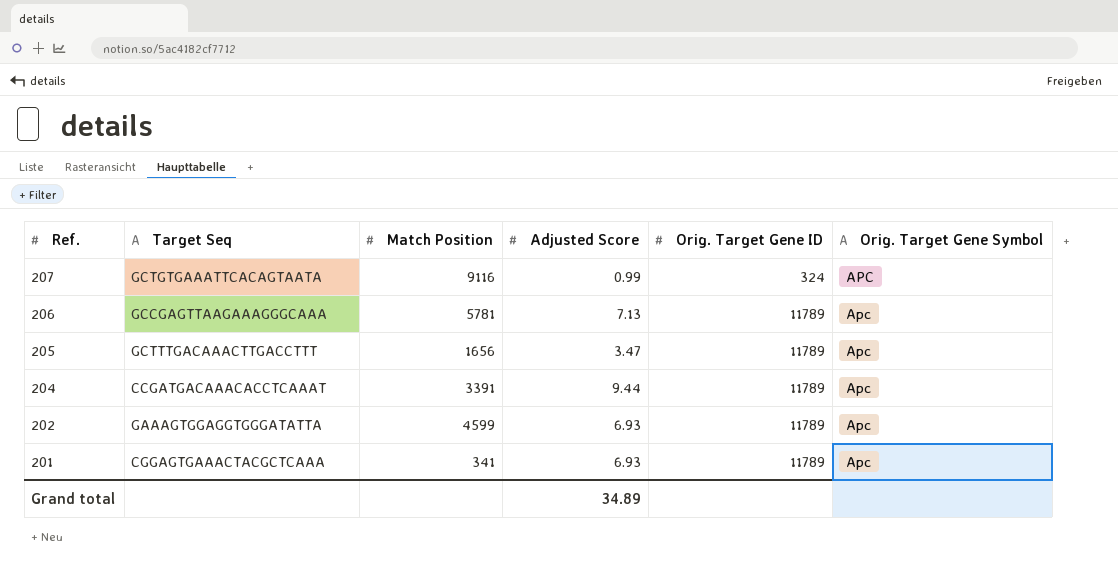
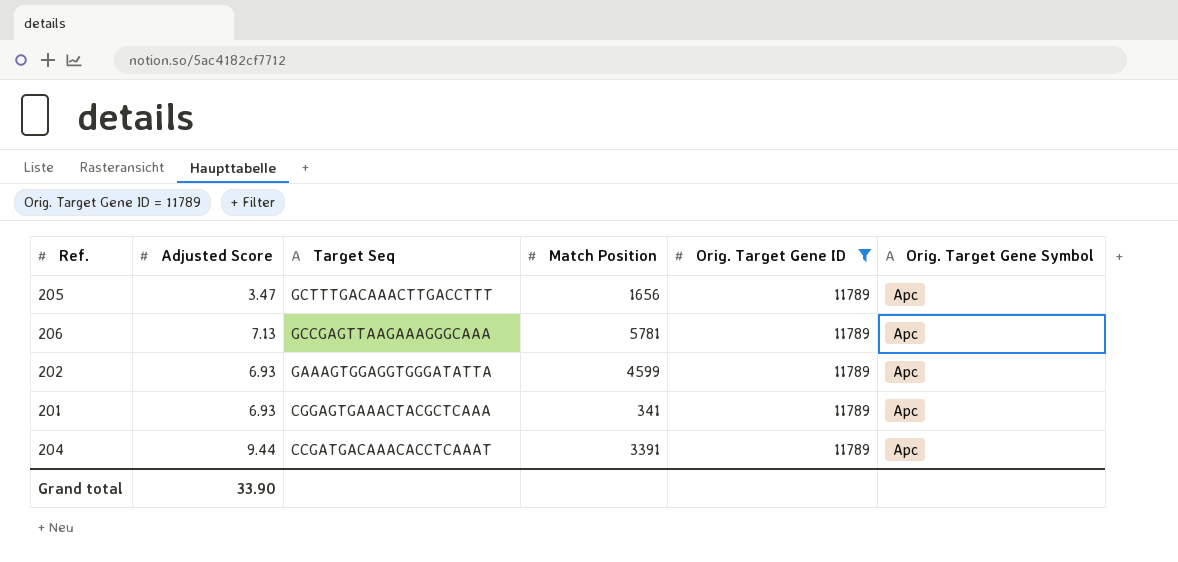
filter: none -> Orig. Target Gene ID = 11789
row order: Ref. descending -> Target Seq descending
column Adjusted Score | position: 4 -> 2
Grand total | Adjusted Score: 34.89 -> 33.90

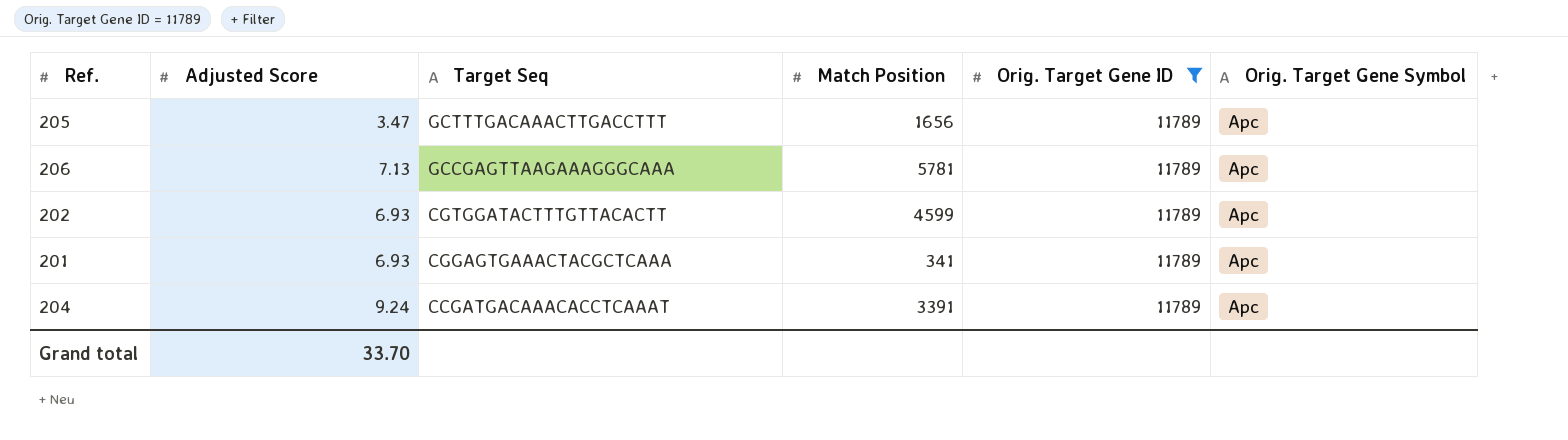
202 | Target Seq: GAAAGTGGAGGTGGGATATTA -> CGTGGATACTTTGTTACACTT
204 | Adjusted Score: 9.44 -> 9.24
Grand total | Adjusted Score: 33.90 -> 33.70

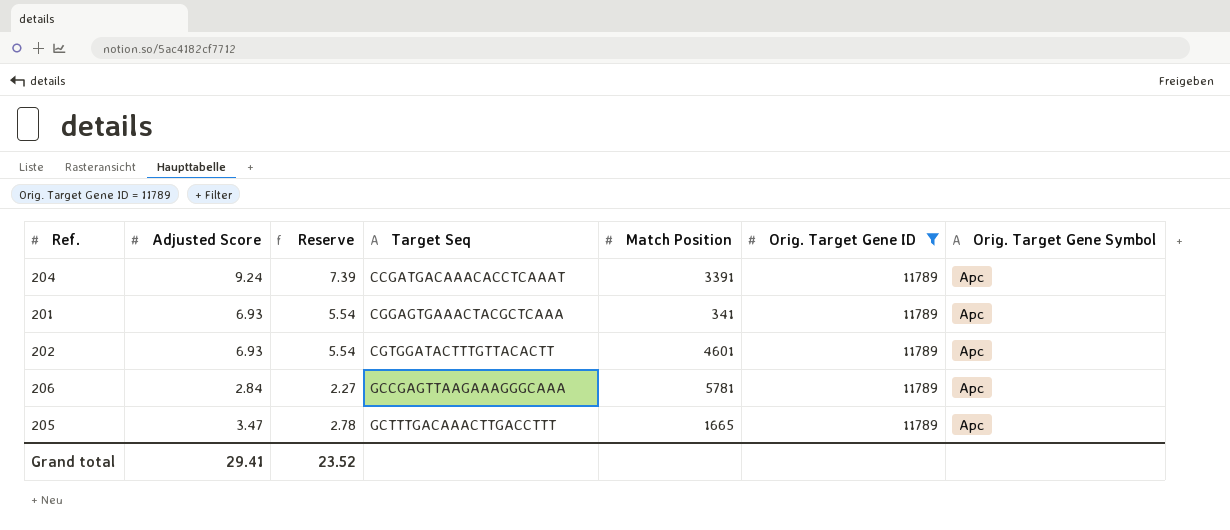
row order: Target Seq descending -> Target Seq ascending
column Reserve | formula: none -> [Adjusted Score] * 0.8
202 | Match Position: 4599 -> 4601
206 | Adjusted Score: 7.13 -> 2.84
205 | Match Position: 1656 -> 1665
Grand total | Adjusted Score: 33.70 -> 29.41

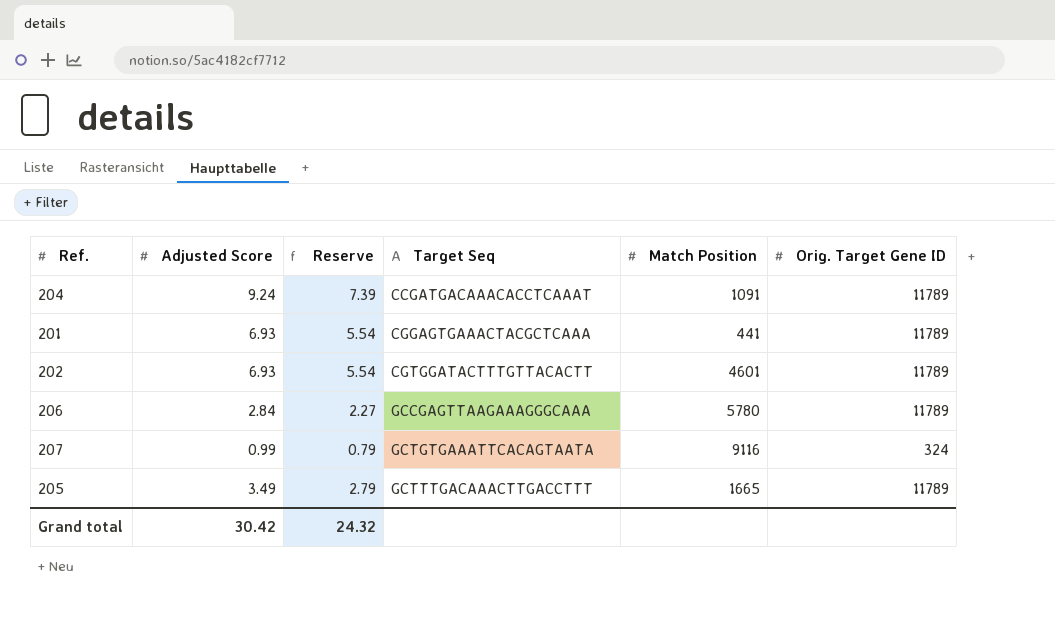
filter: Orig. Target Gene ID = 11789 -> none
column Orig. Target Gene Symbol | position: 7 -> none
204 | Match Position: 3391 -> 1091
201 | Match Position: 341 -> 441
206 | Match Position: 5781 -> 5780
205 | Adjusted Score: 3.47 -> 3.49
205 | Reserve: 2.78 -> 2.79
Grand total | Adjusted Score: 29.41 -> 30.42
Grand total | Reserve: 23.52 -> 24.32

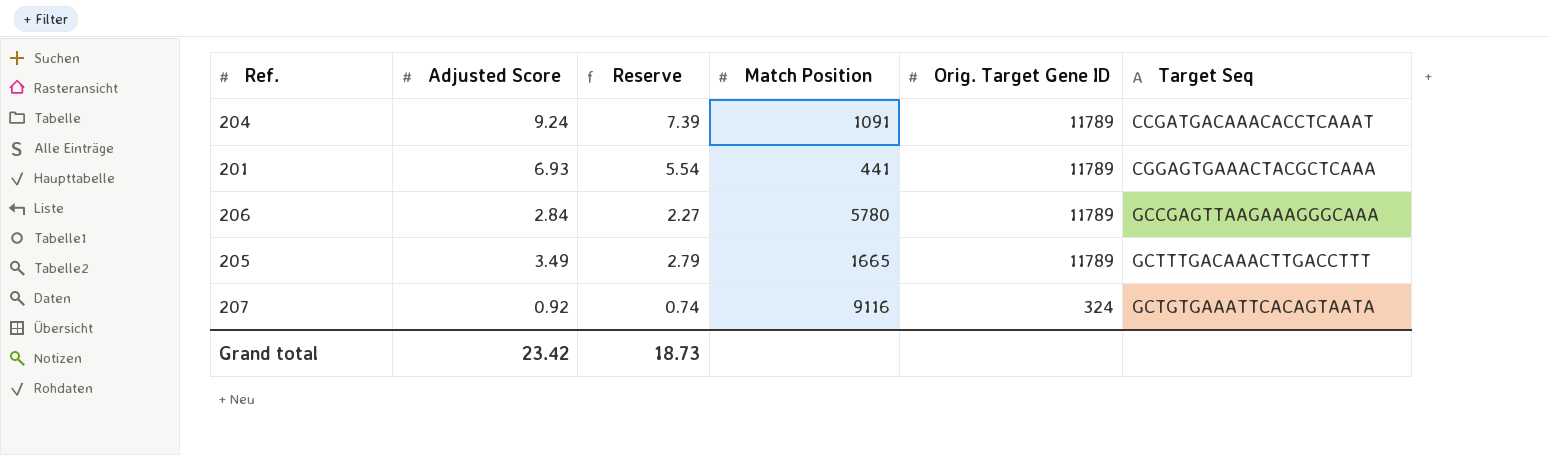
row order: Target Seq ascending -> Orig. Target Gene ID descending
column Target Seq | position: 4 -> 6
row 202: 6.93 | 5.54 | CGTGGATACTTTGTTACACTT | 4601 | 11789 -> none
207 | Adjusted Score: 0.99 -> 0.92
207 | Reserve: 0.79 -> 0.74
Grand total | Adjusted Score: 30.42 -> 23.42
Grand total | Reserve: 24.32 -> 18.73

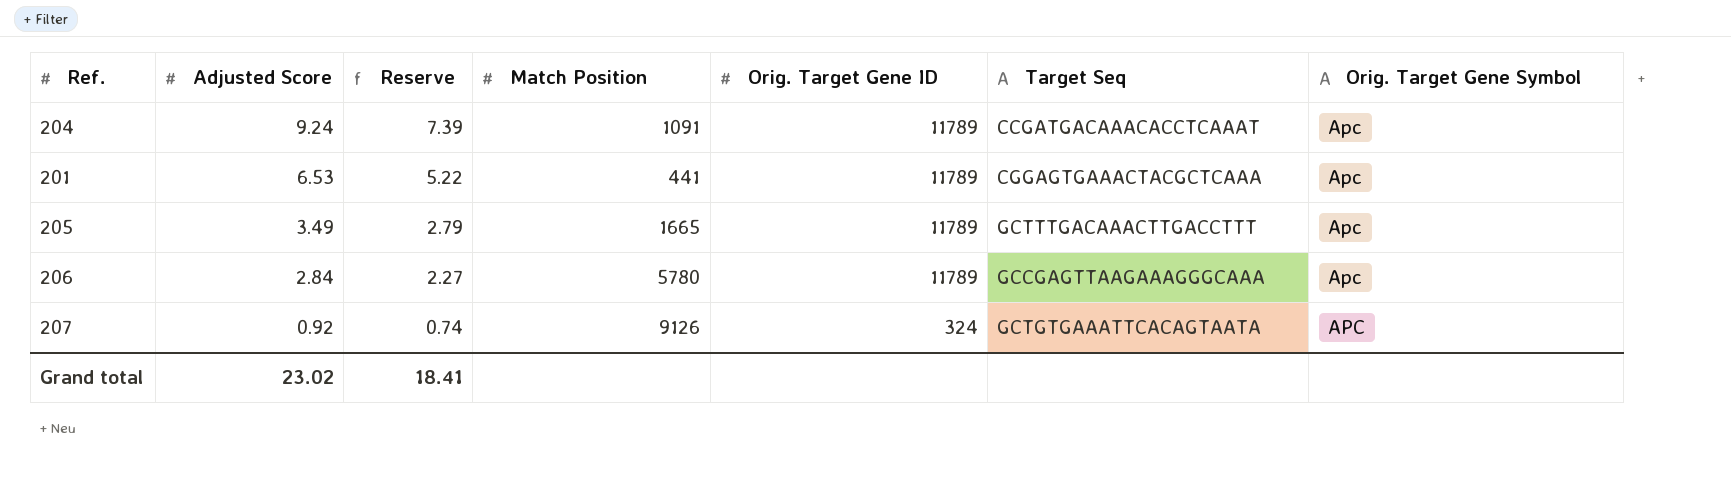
row order: Orig. Target Gene ID descending -> Adjusted Score descending
column Orig. Target Gene Symbol | position: none -> 7
201 | Adjusted Score: 6.93 -> 6.53
201 | Reserve: 5.54 -> 5.22
207 | Match Position: 9116 -> 9126
Grand total | Adjusted Score: 23.42 -> 23.02
Grand total | Reserve: 18.73 -> 18.41

